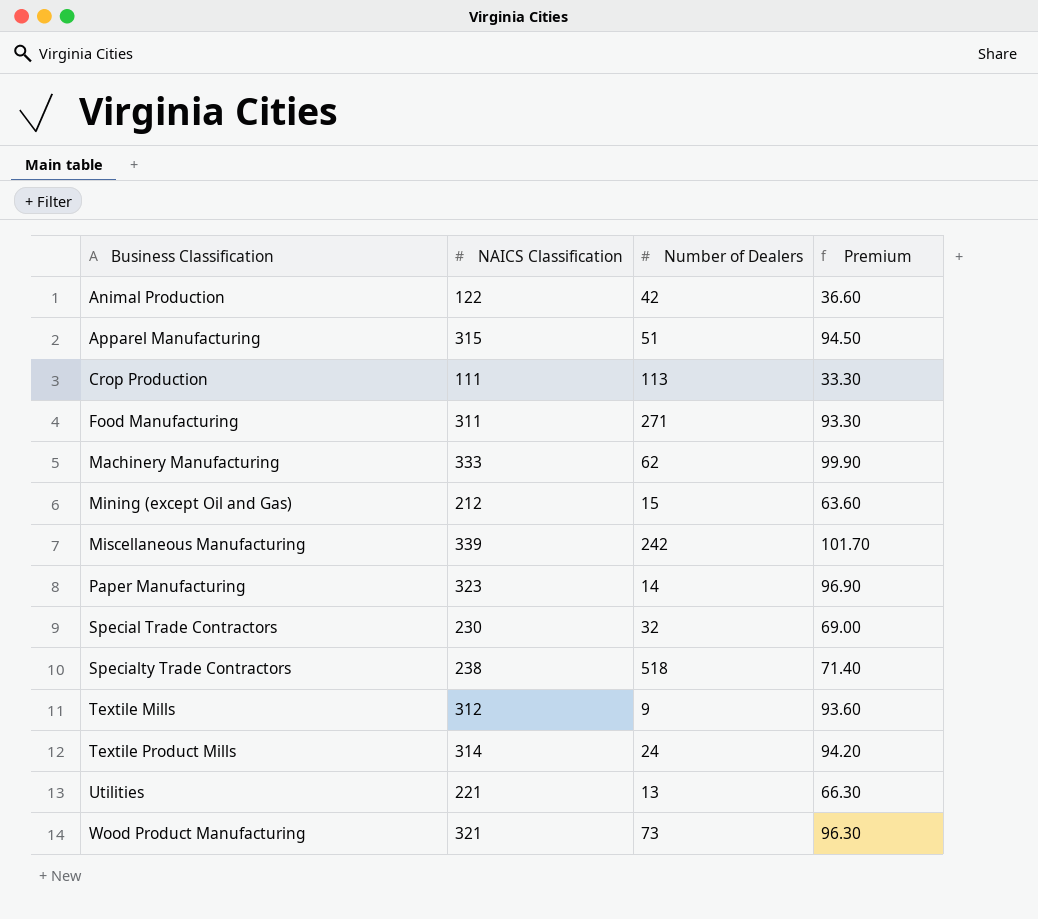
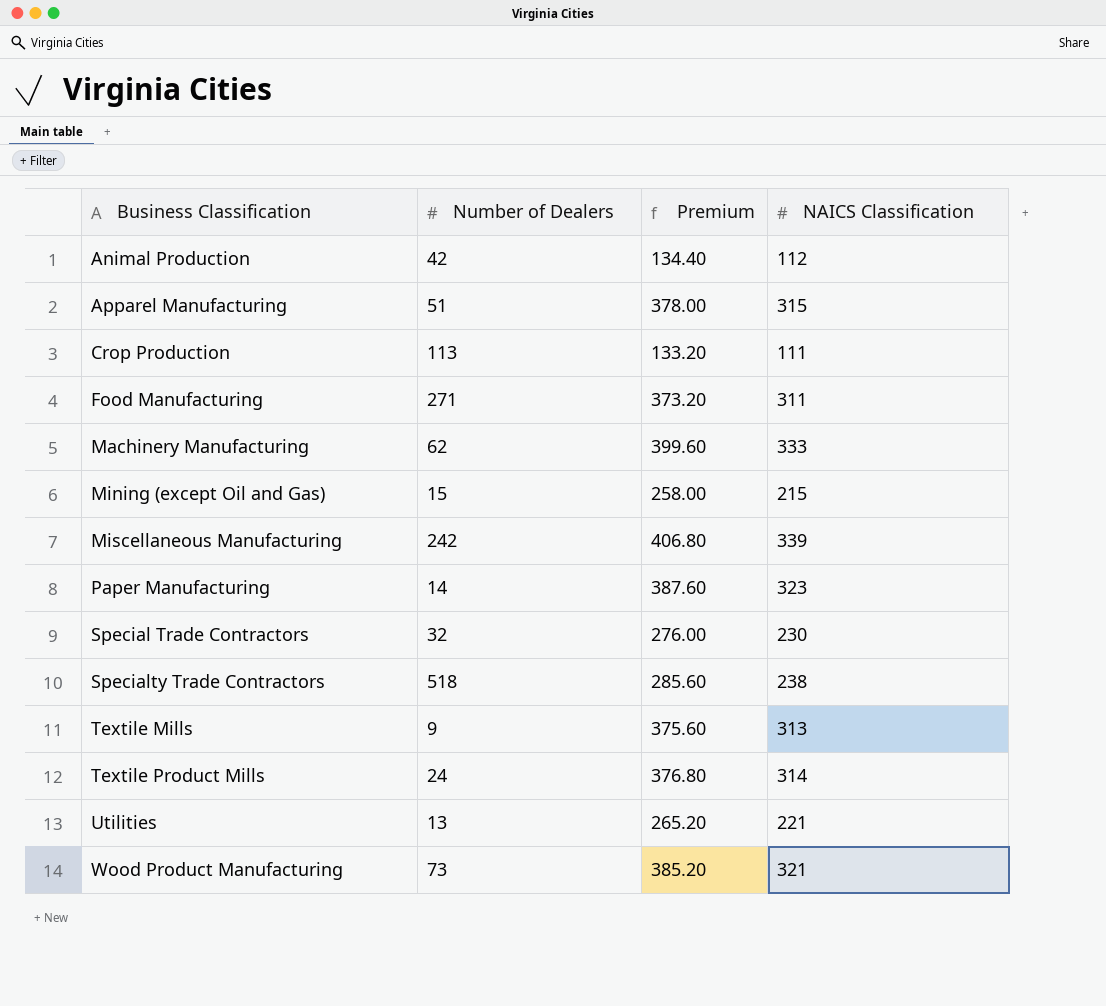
column Premium | formula: [NAICS Classification] * 0.3 -> [NAICS Classification] * 1.2
column NAICS Classification | position: 2 -> 4
Animal Production | NAICS Classification: 122 -> 112
Mining (except Oil and Gas) | NAICS Classification: 212 -> 215
Textile Mills | NAICS Classification: 312 -> 313

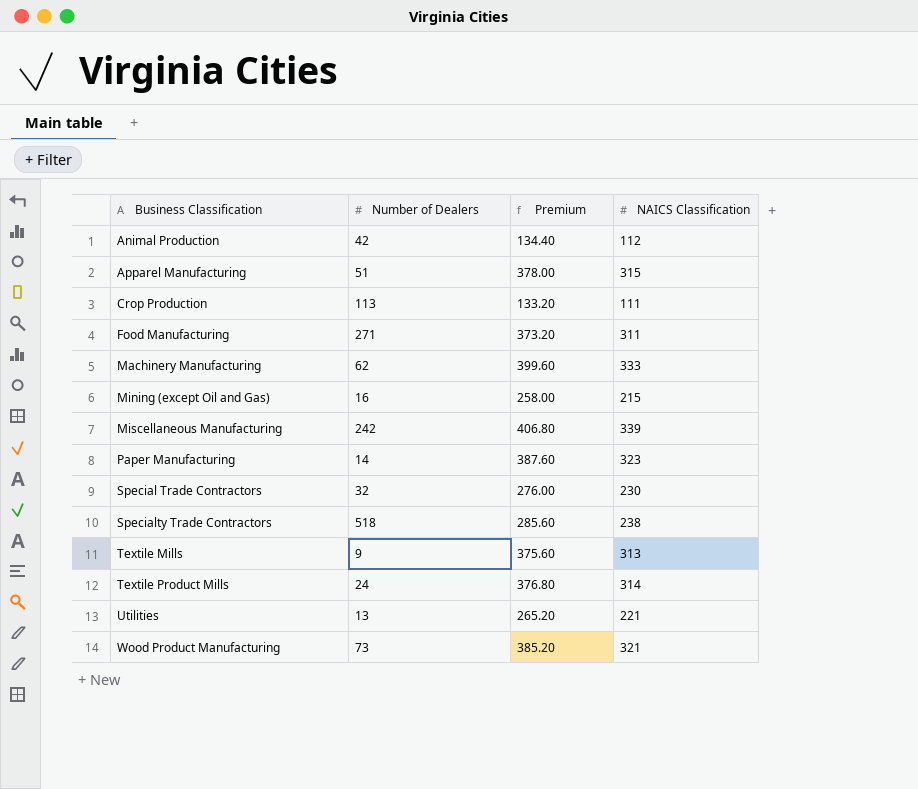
Mining (except Oil and Gas) | Number of Dealers: 15 -> 16

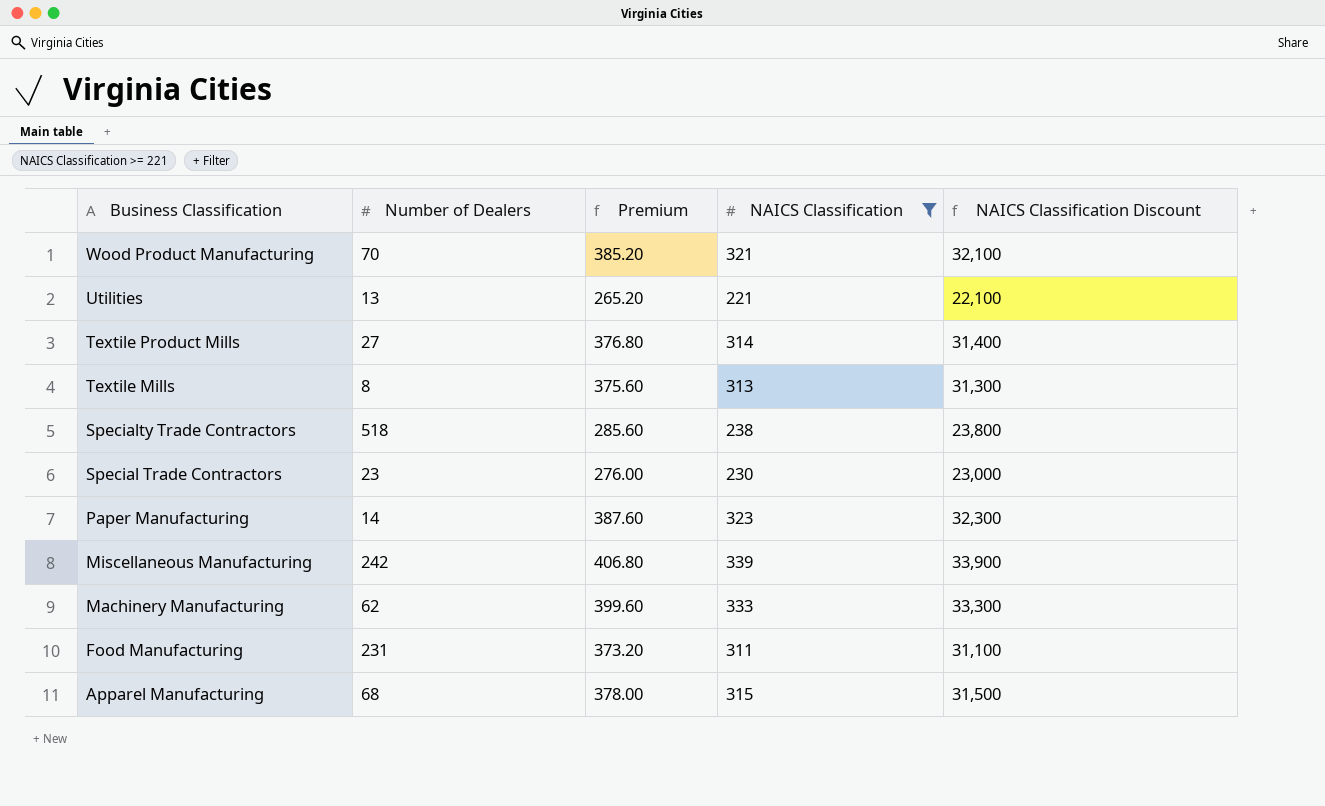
filter: none -> NAICS Classification >= 221
row order: Business Classification ascending -> Business Classification descending
column NAICS Classification Discount | formula: none -> [NAICS Classification] * 100
Wood Product Manufacturing | Number of Dealers: 73 -> 70
Textile Product Mills | Number of Dealers: 24 -> 27
Textile Mills | Number of Dealers: 9 -> 8
Special Trade Contractors | Number of Dealers: 32 -> 23
Food Manufacturing | Number of Dealers: 271 -> 231
Apparel Manufacturing | Number of Dealers: 51 -> 68

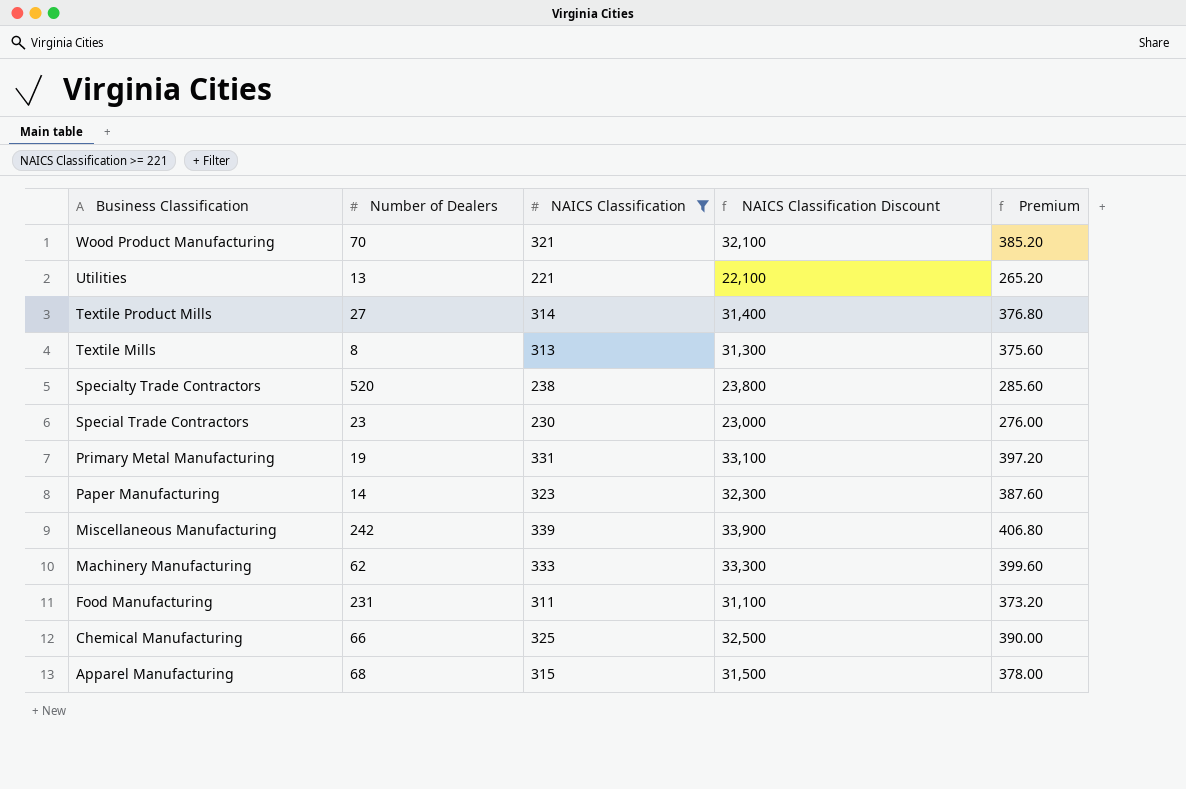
column Premium | position: 3 -> 5
Specialty Trade Contractors | Number of Dealers: 518 -> 520
row Primary Metal Manufacturing: none -> 19 | 331 | 33,100 | 397.20
row Chemical Manufacturing: none -> 66 | 325 | 32,500 | 390.00

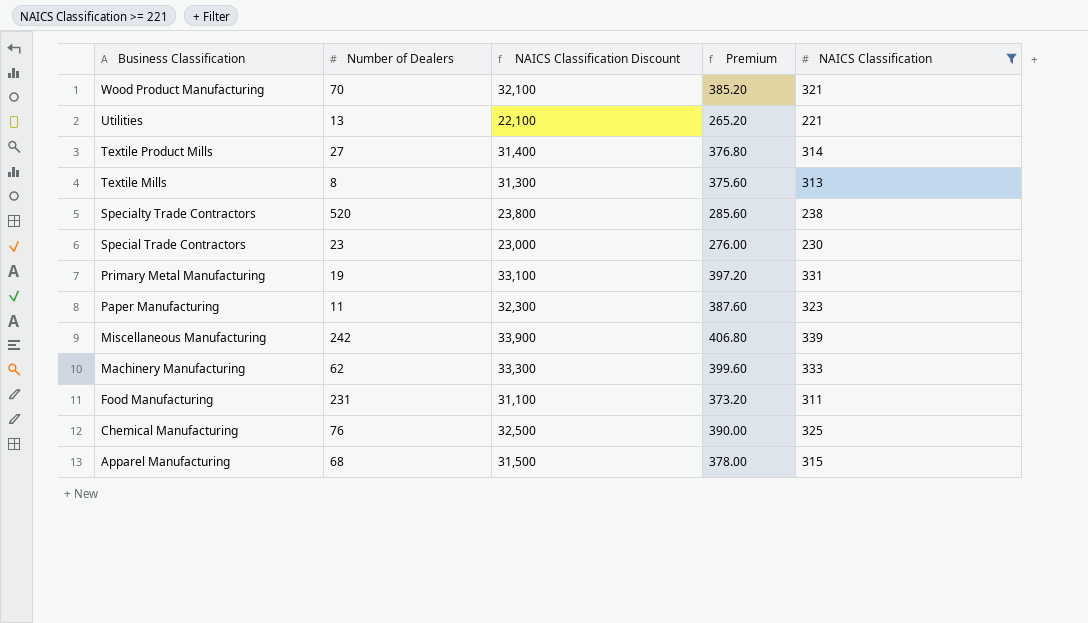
column NAICS Classification | position: 3 -> 5
Paper Manufacturing | Number of Dealers: 14 -> 11
Chemical Manufacturing | Number of Dealers: 66 -> 76

